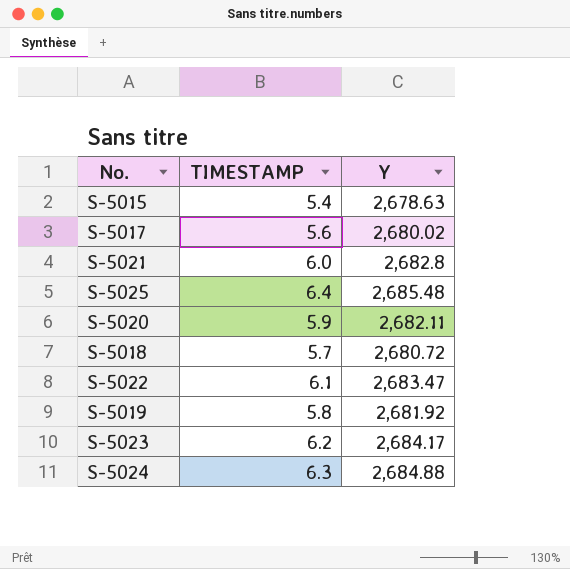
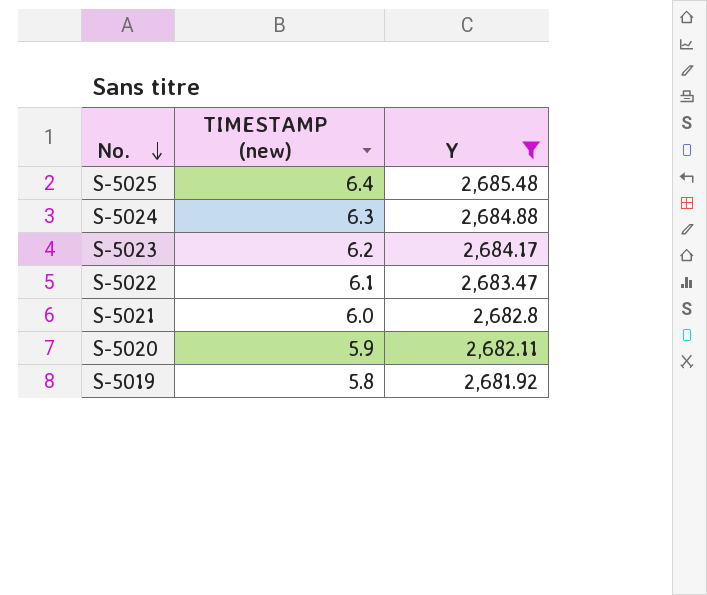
filter: none -> Y >= 2,681.92
row order: none -> No. descending
column name: TIMESTAMP -> TIMESTAMP (new)

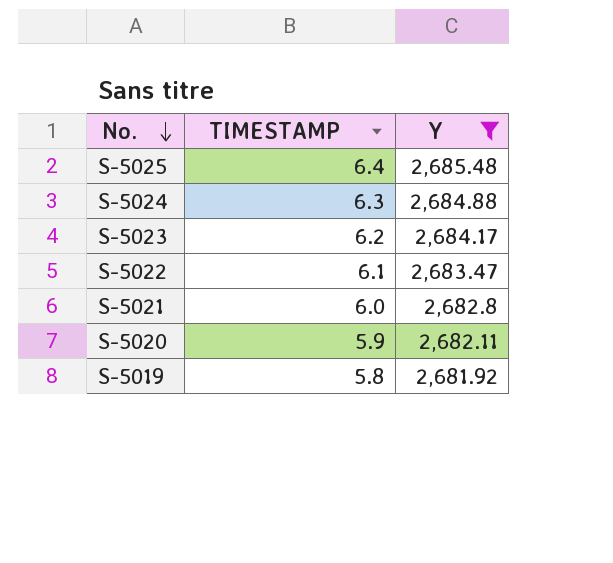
column name: TIMESTAMP (new) -> TIMESTAMP

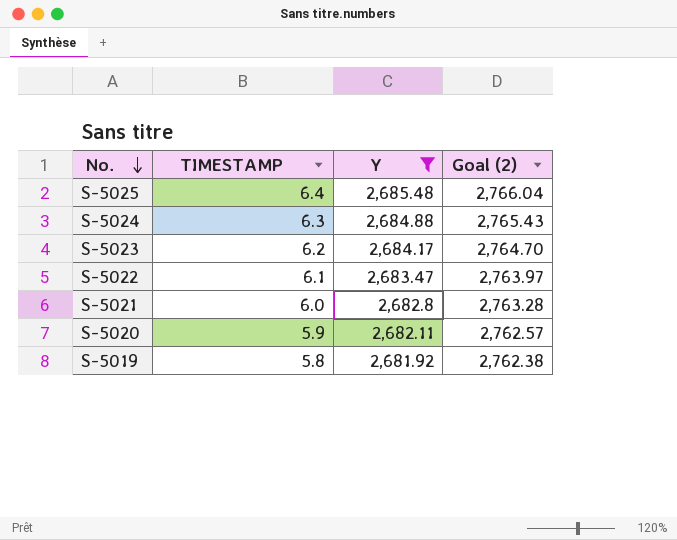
column Goal (2) | formula: none -> [Y] * 1.03

